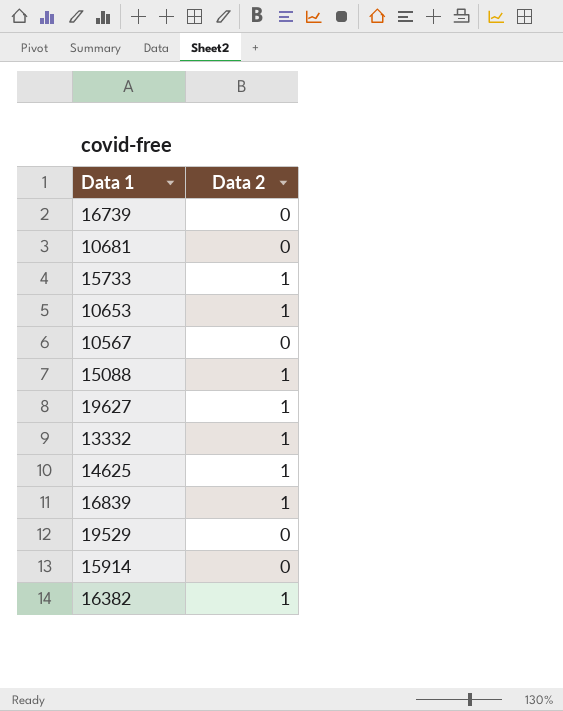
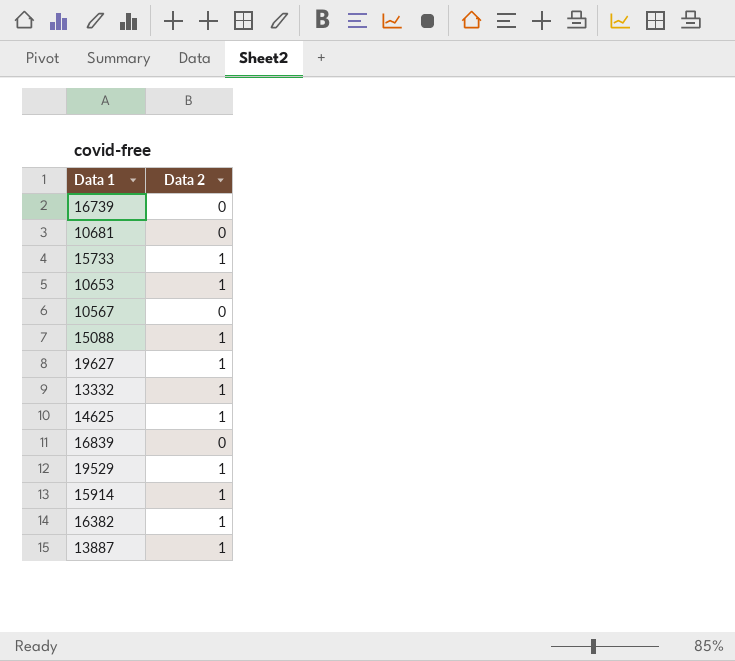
16839 | Data 2: 1 -> 0
19529 | Data 2: 0 -> 1
15914 | Data 2: 0 -> 1
row 13887: none -> 1

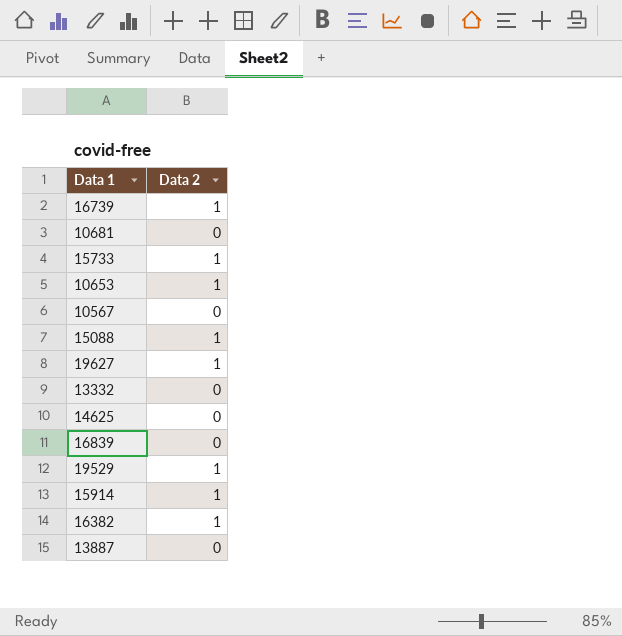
16739 | Data 2: 0 -> 1
13332 | Data 2: 1 -> 0
14625 | Data 2: 1 -> 0
13887 | Data 2: 1 -> 0

